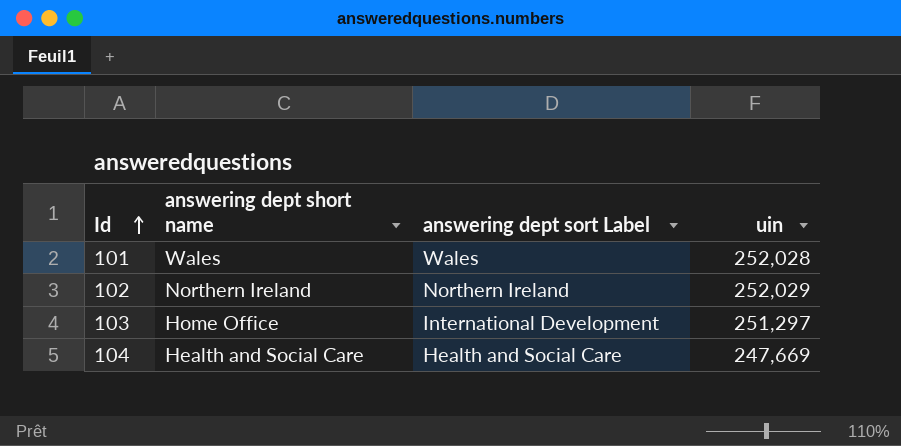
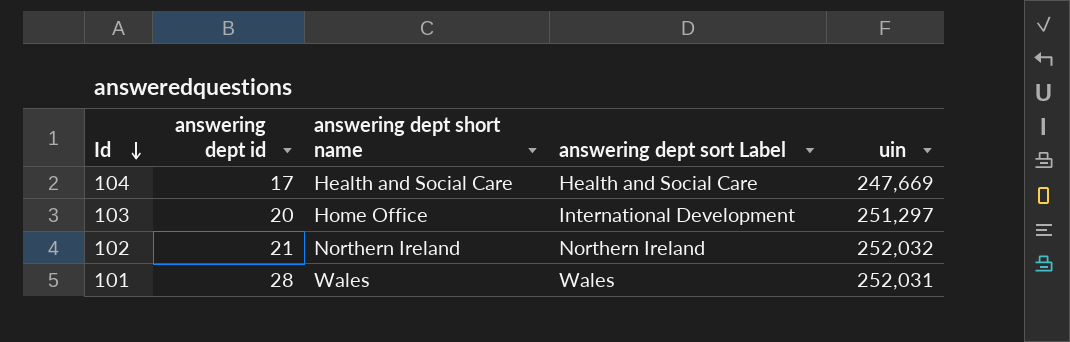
row order: Id ascending -> Id descending
column answering dept id | position: none -> 2
102 | uin: 252,029 -> 252,032
101 | uin: 252,028 -> 252,031

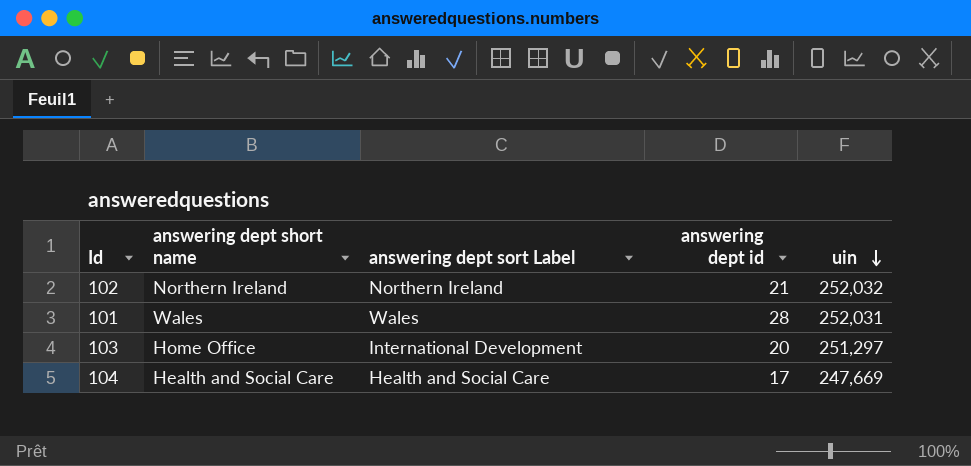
row order: Id descending -> uin descending
column answering dept id | position: 2 -> 4

